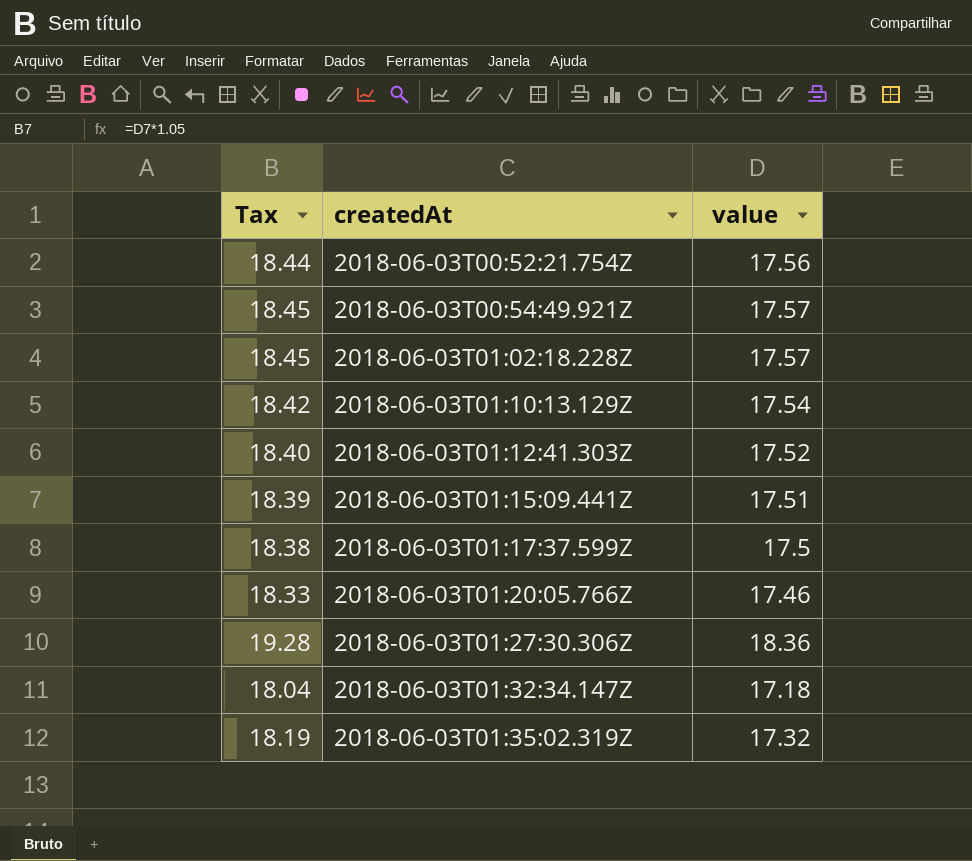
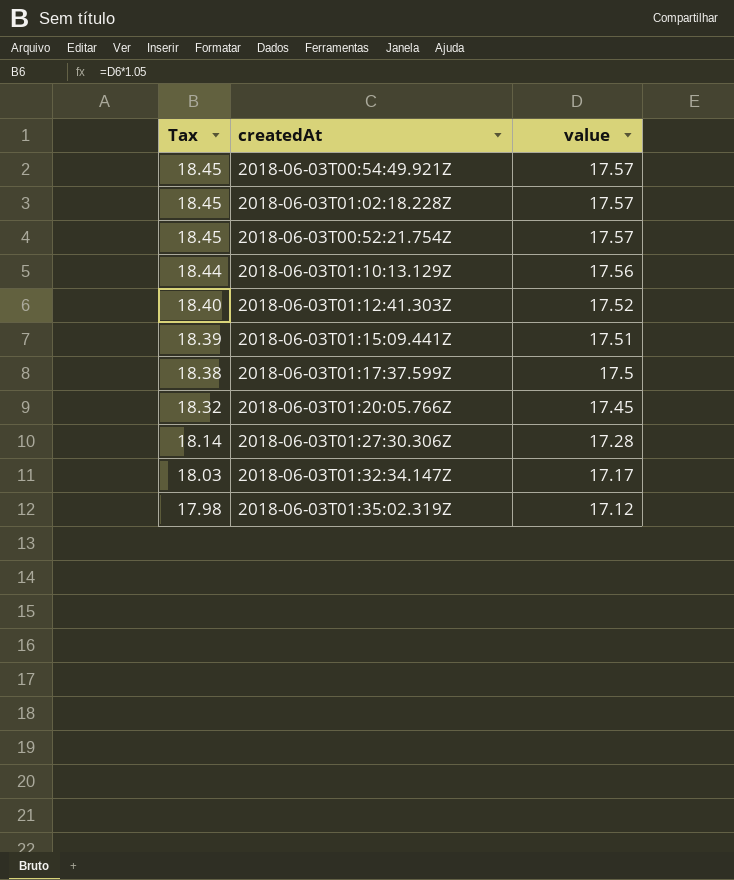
row order: createdAt ascending -> Tax descending
2018-06-03T00:52:21.754Z | Tax: 18.44 -> 18.45
2018-06-03T00:52:21.754Z | value: 17.56 -> 17.57
2018-06-03T01:10:13.129Z | Tax: 18.42 -> 18.44
2018-06-03T01:10:13.129Z | value: 17.54 -> 17.56
2018-06-03T01:20:05.766Z | Tax: 18.33 -> 18.32
2018-06-03T01:20:05.766Z | value: 17.46 -> 17.45
2018-06-03T01:27:30.306Z | Tax: 19.28 -> 18.14
2018-06-03T01:27:30.306Z | value: 18.36 -> 17.28
2018-06-03T01:32:34.147Z | Tax: 18.04 -> 18.03
2018-06-03T01:32:34.147Z | value: 17.18 -> 17.17
2018-06-03T01:35:02.319Z | Tax: 18.19 -> 17.98
2018-06-03T01:35:02.319Z | value: 17.32 -> 17.12

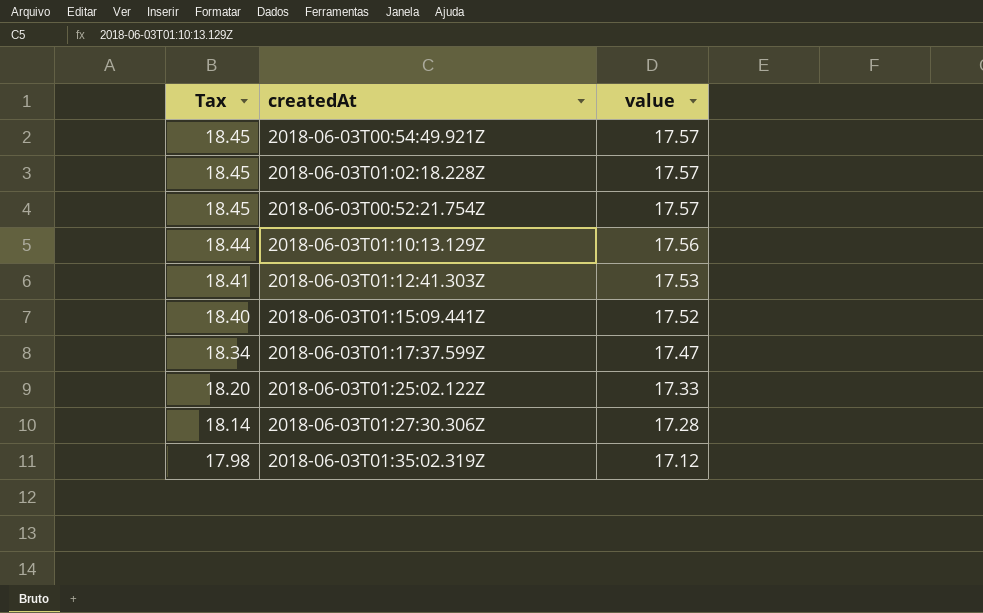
row 2018-06-03T01:20:05.766Z: 18.32 | 17.45 -> none
row 2018-06-03T01:32:34.147Z: 18.03 | 17.17 -> none
2018-06-03T01:12:41.303Z | Tax: 18.40 -> 18.41
2018-06-03T01:12:41.303Z | value: 17.52 -> 17.53
2018-06-03T01:15:09.441Z | Tax: 18.39 -> 18.40
2018-06-03T01:15:09.441Z | value: 17.51 -> 17.52
2018-06-03T01:17:37.599Z | Tax: 18.38 -> 18.34
2018-06-03T01:17:37.599Z | value: 17.5 -> 17.47
row 2018-06-03T01:25:02.122Z: none -> 18.20 | 17.33

